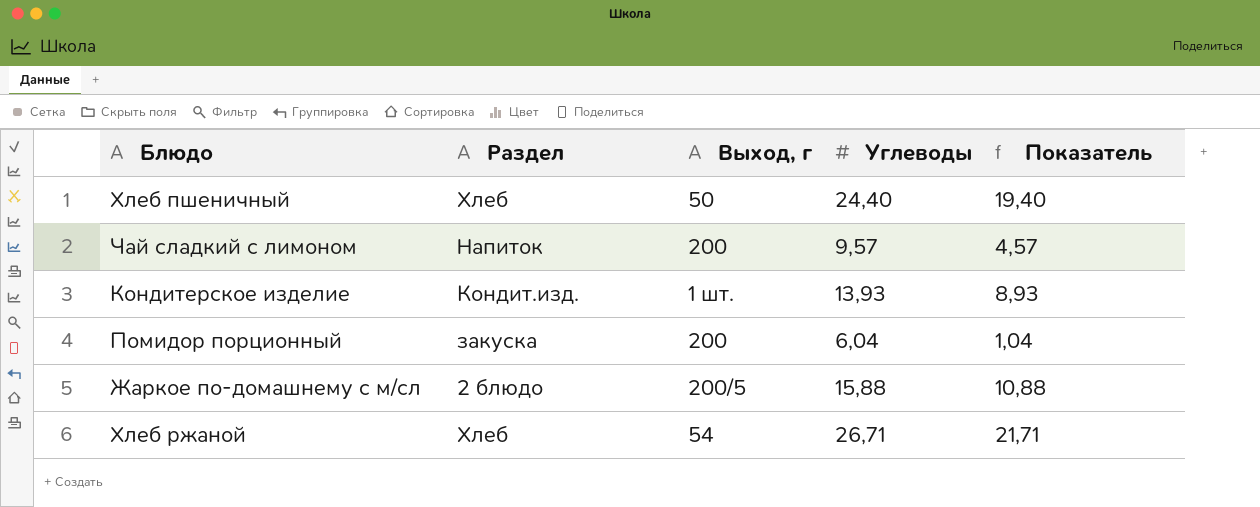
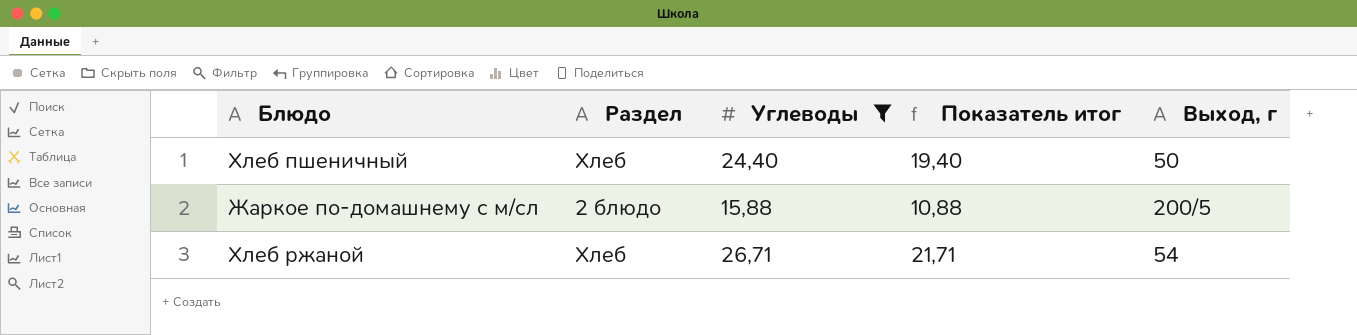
filter: none -> Углеводы >= 15,88
column name: Показатель -> Показатель итог
column Выход, г | position: 3 -> 5

